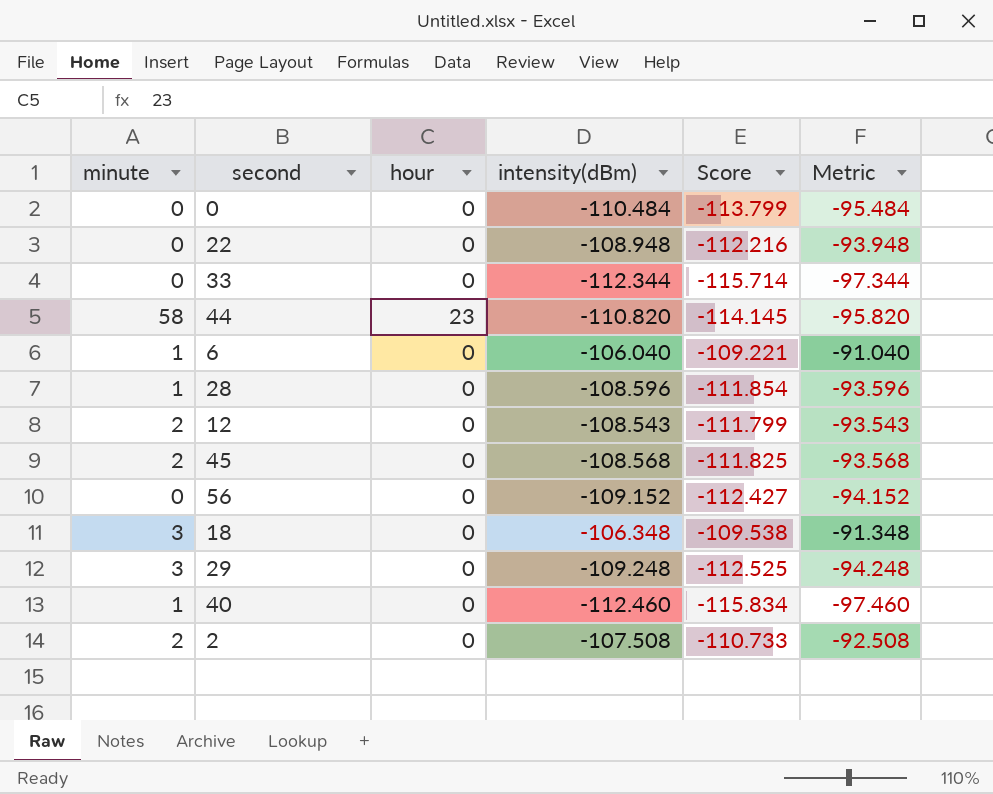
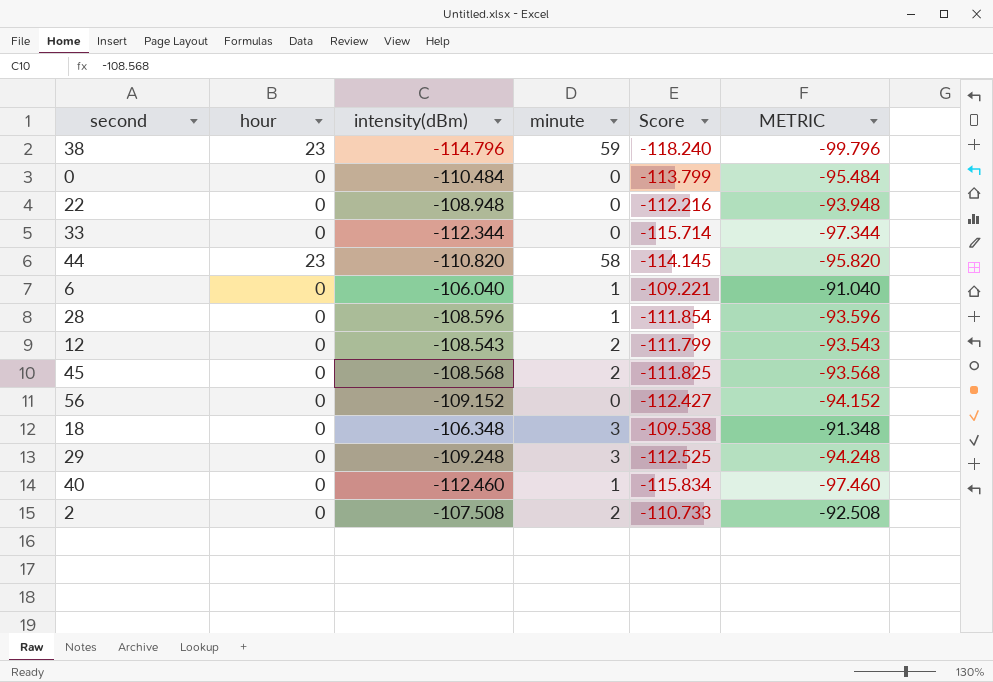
column minute | position: 1 -> 4
column name: Metric -> METRIC
row 38: none -> 23 | -114.796 | 59 | -118.240 | -99.796

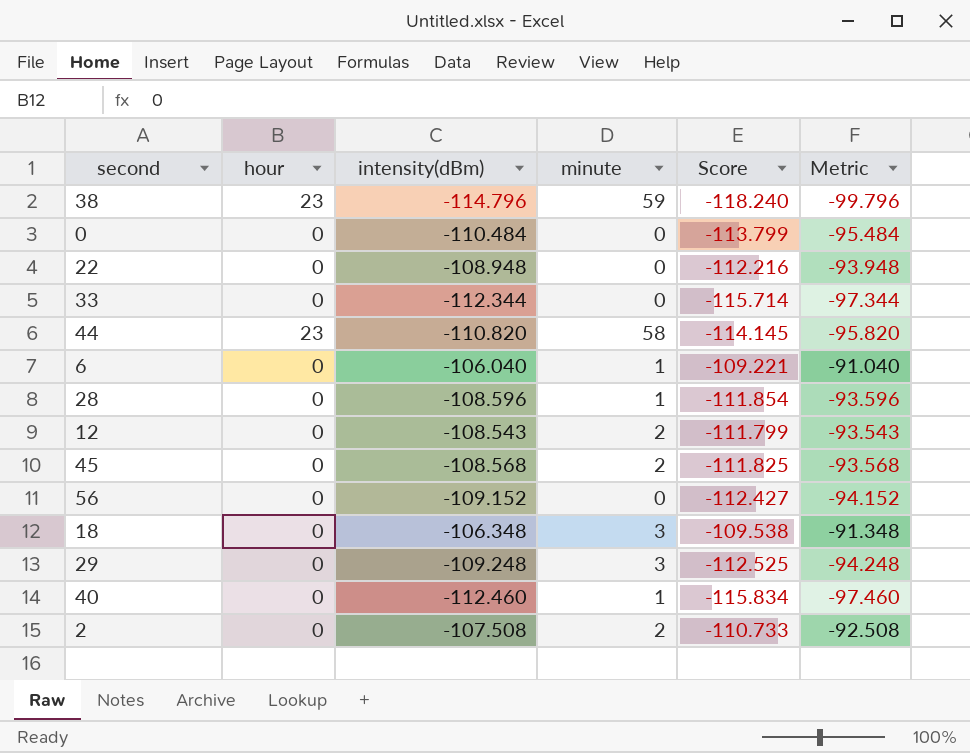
column name: METRIC -> Metric

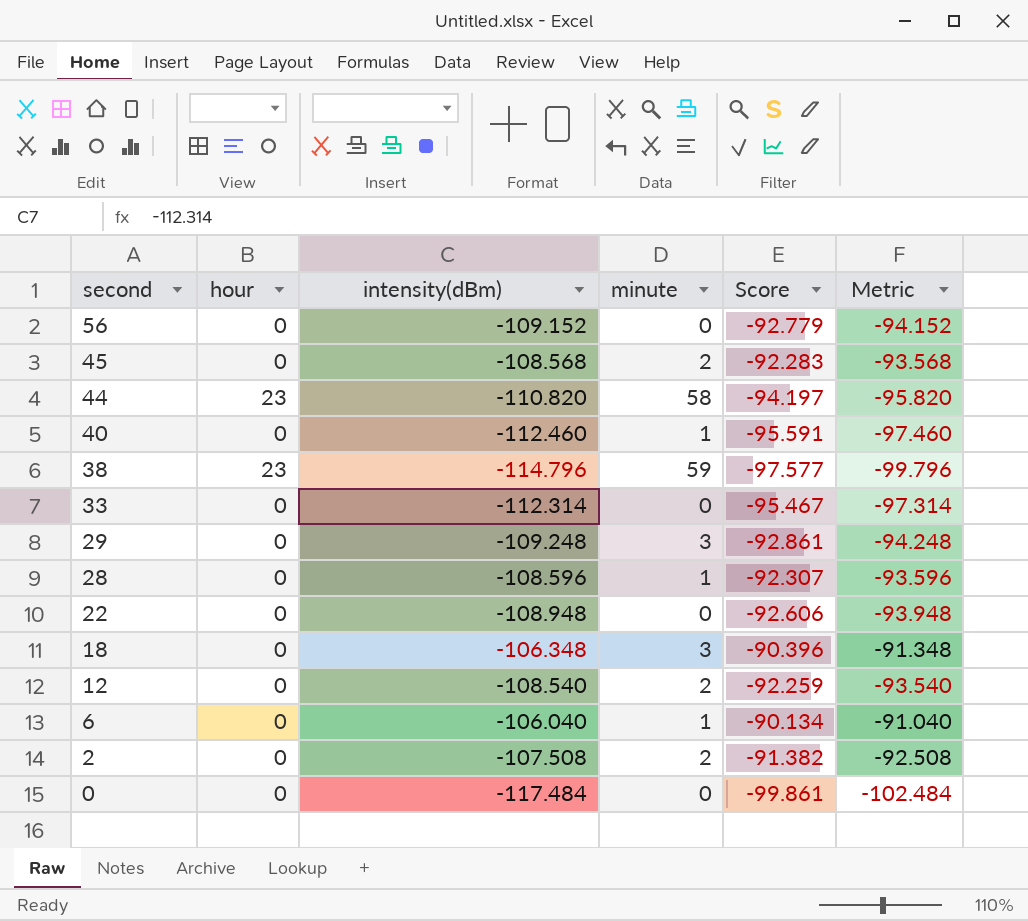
row order: none -> second descending
column Score | formula: [intensity(dBm)] * 1.03 -> [intensity(dBm)] * 0.85
33 | intensity(dBm): -112.344 -> -112.314
33 | Metric: -97.344 -> -97.314
12 | intensity(dBm): -108.543 -> -108.540
12 | Metric: -93.543 -> -93.540
0 | intensity(dBm): -110.484 -> -117.484
0 | Metric: -95.484 -> -102.484

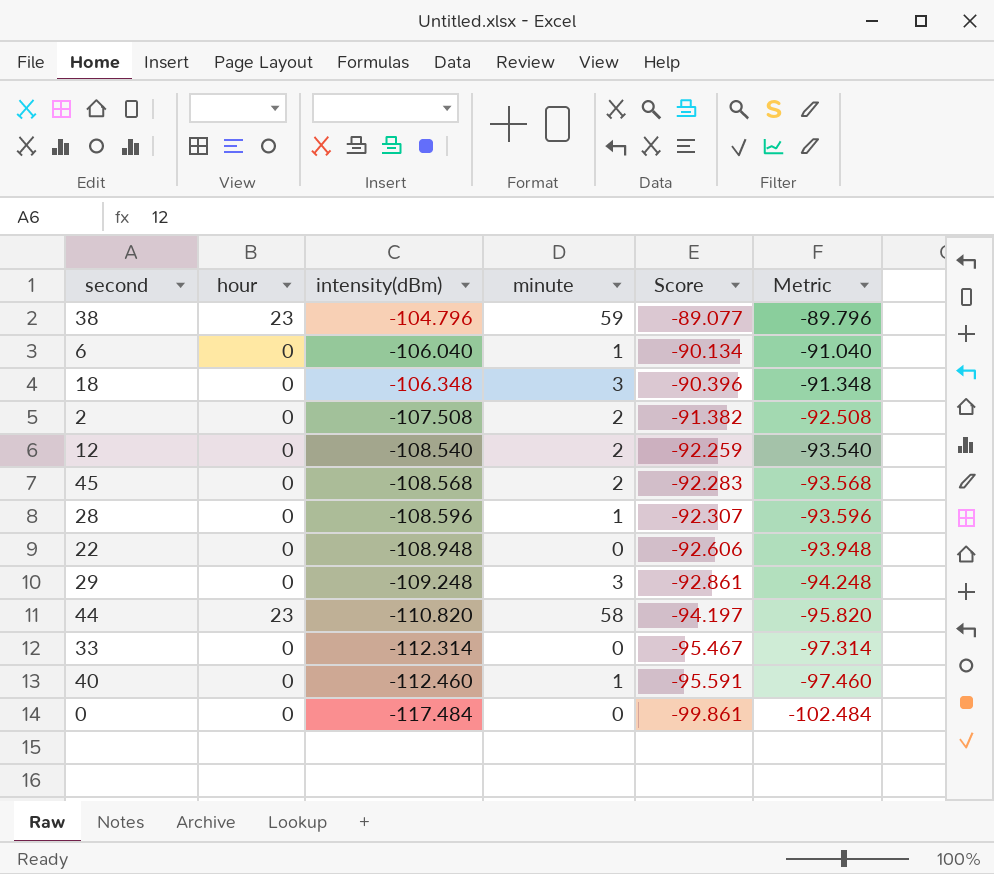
row order: second descending -> intensity(dBm) descending
row 56: 0 | -109.152 | 0 | -92.779 | -94.152 -> none
38 | intensity(dBm): -114.796 -> -104.796
38 | Score: -97.577 -> -89.077
38 | Metric: -99.796 -> -89.796

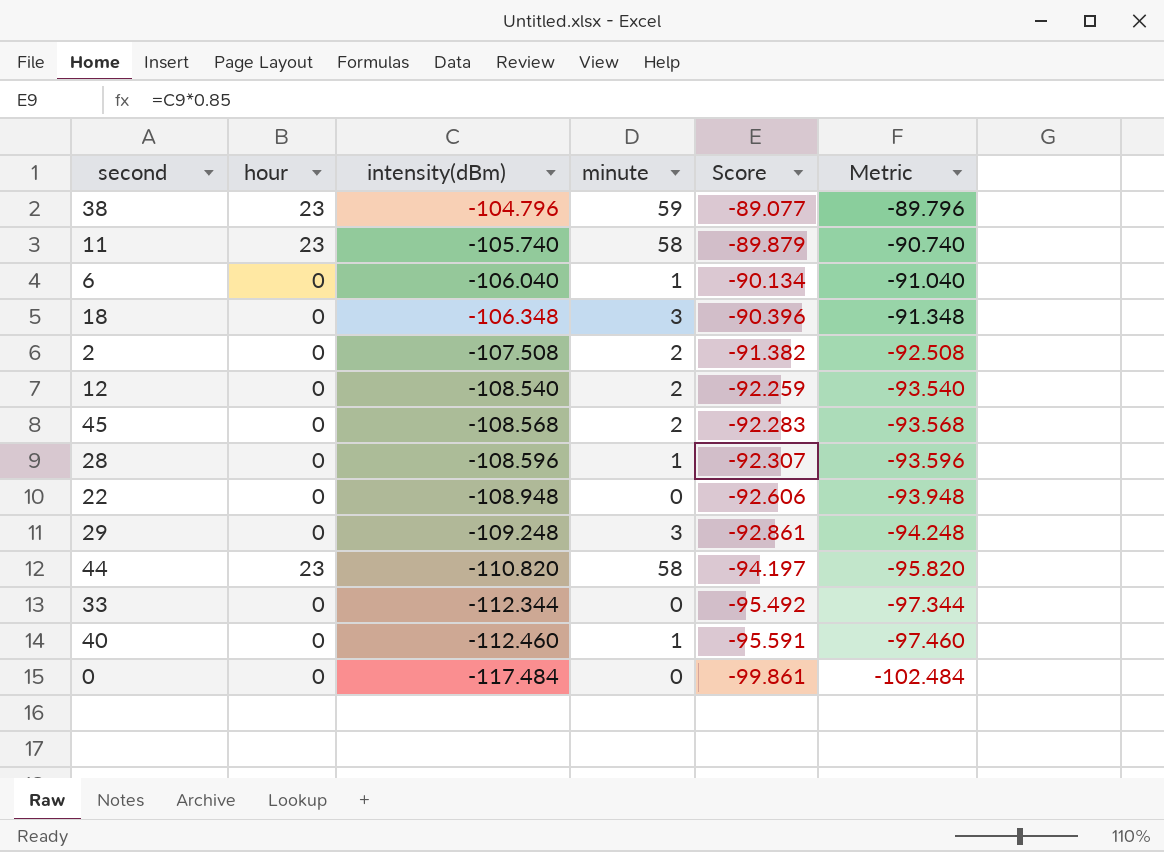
row 11: none -> 23 | -105.740 | 58 | -89.879 | -90.740
33 | intensity(dBm): -112.314 -> -112.344
33 | Score: -95.467 -> -95.492
33 | Metric: -97.314 -> -97.344

